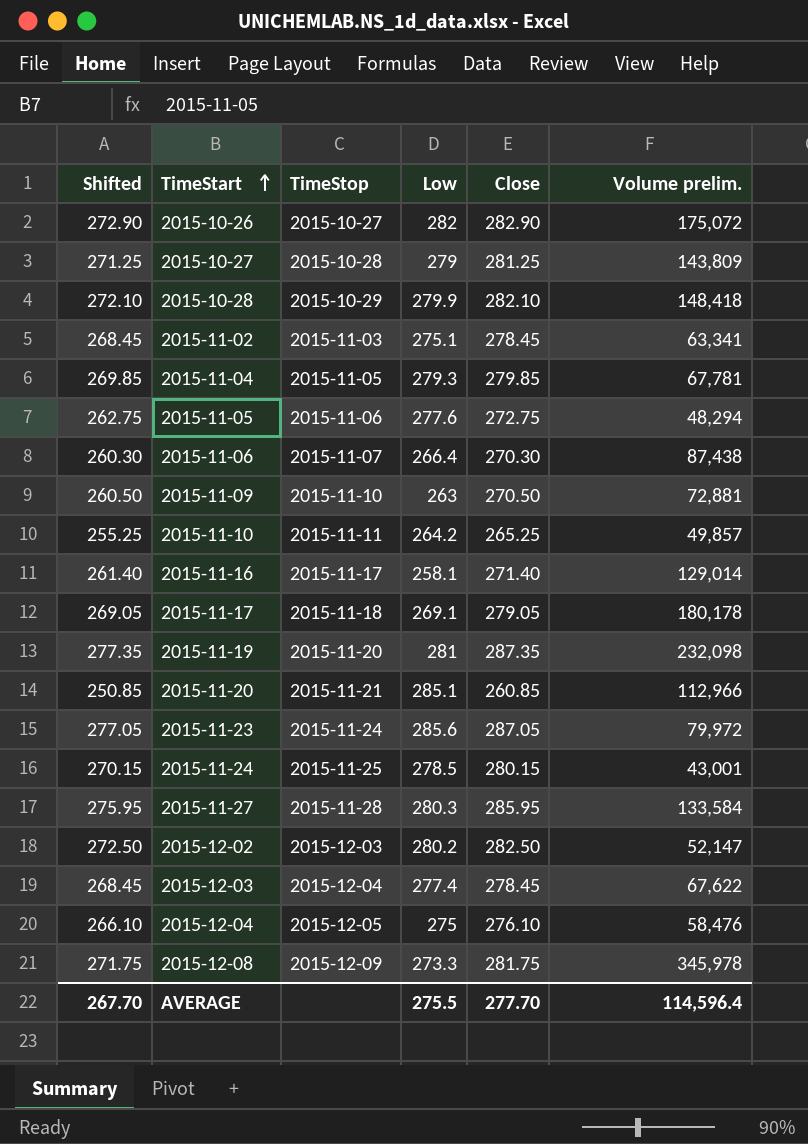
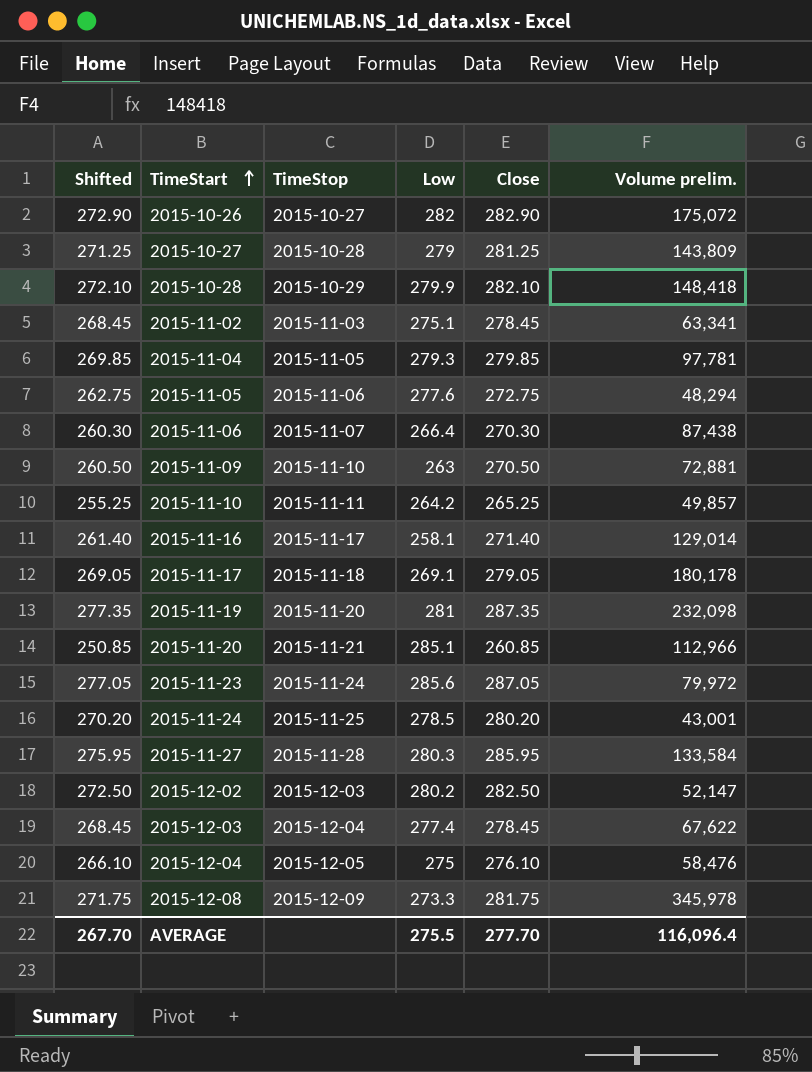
2015-11-04 | Volume prelim.: 67,781 -> 97,781
2015-11-24 | Shifted: 270.15 -> 270.20
2015-11-24 | Close: 280.15 -> 280.20
AVERAGE | Volume prelim.: 114,596.4 -> 116,096.4

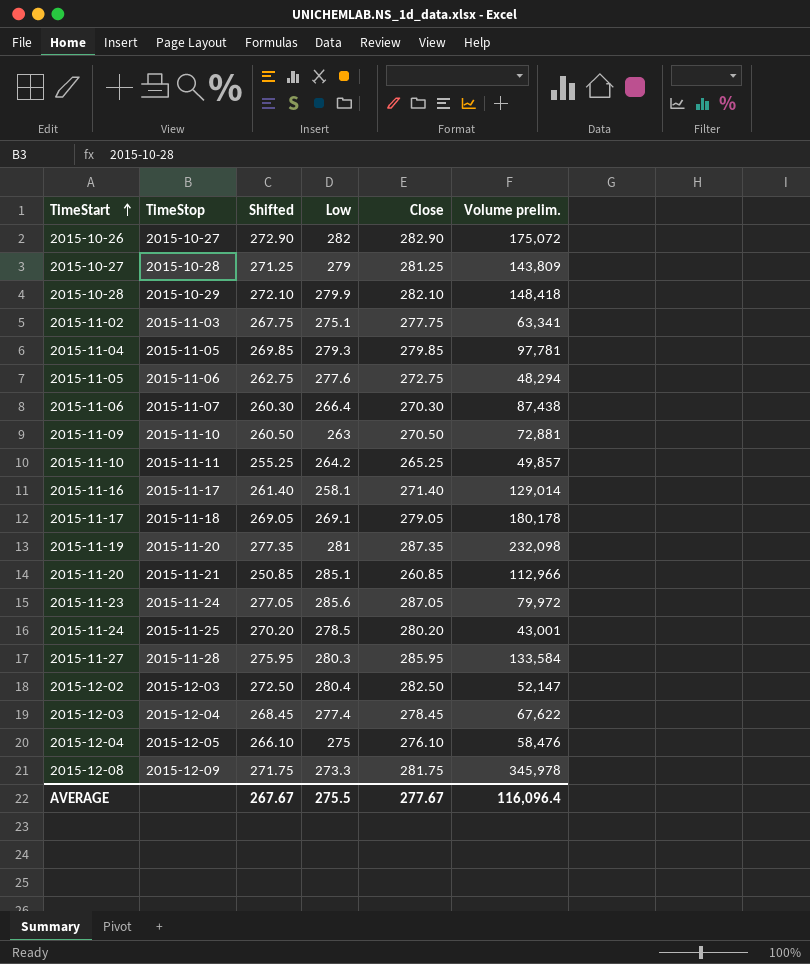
column Shifted | position: 1 -> 3
2015-11-02 | Shifted: 268.45 -> 267.75
2015-11-02 | Close: 278.45 -> 277.75
2015-12-02 | Low: 280.2 -> 280.4
AVERAGE | Shifted: 267.70 -> 267.67
AVERAGE | Close: 277.70 -> 277.67

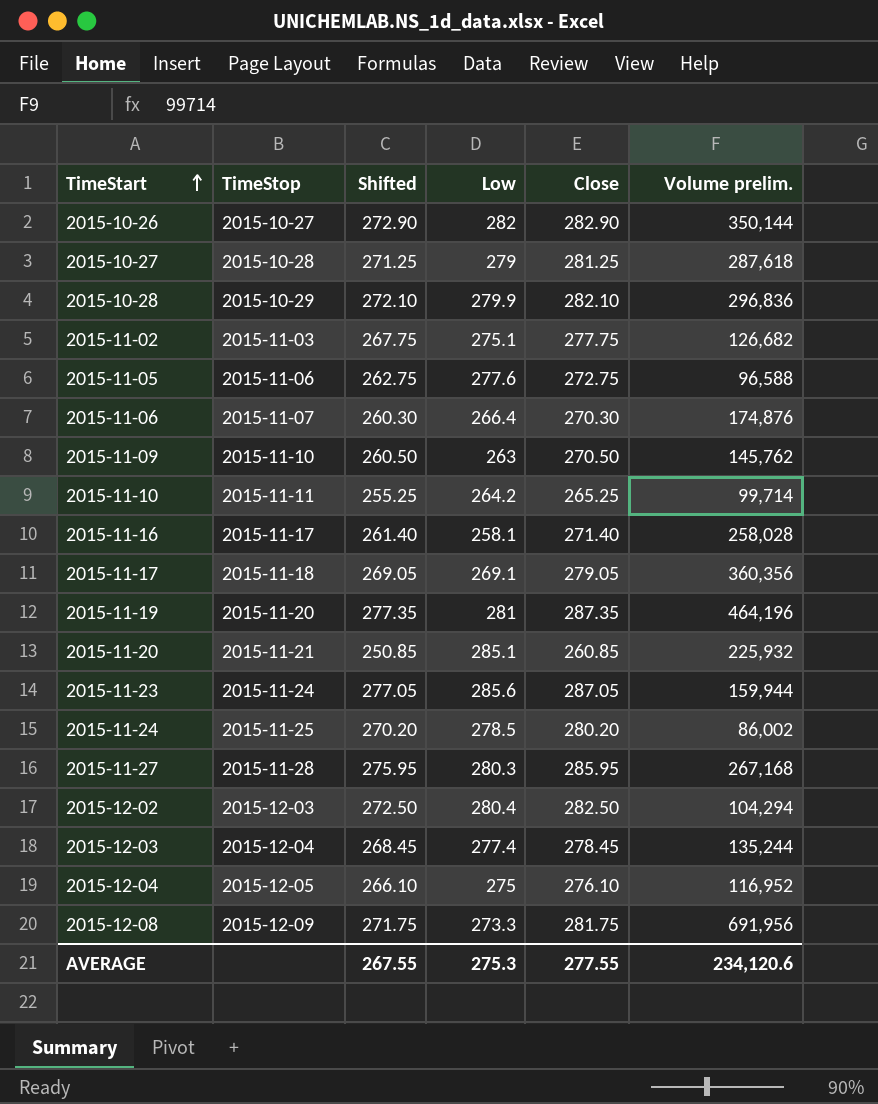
row 2015-11-04: 2015-11-05 | 269.85 | 279.3 | 279.85 | 97,781 -> none
2015-10-26 | Volume prelim.: 175,072 -> 350,144
2015-10-27 | Volume prelim.: 143,809 -> 287,618
2015-10-28 | Volume prelim.: 148,418 -> 296,836
2015-11-02 | Volume prelim.: 63,341 -> 126,682
2015-11-05 | Volume prelim.: 48,294 -> 96,588
2015-11-06 | Volume prelim.: 87,438 -> 174,876
2015-11-09 | Volume prelim.: 72,881 -> 145,762
2015-11-10 | Volume prelim.: 49,857 -> 99,714
2015-11-16 | Volume prelim.: 129,014 -> 258,028
2015-11-17 | Volume prelim.: 180,178 -> 360,356
2015-11-19 | Volume prelim.: 232,098 -> 464,196
2015-11-20 | Volume prelim.: 112,966 -> 225,932
2015-11-23 | Volume prelim.: 79,972 -> 159,944
2015-11-24 | Volume prelim.: 43,001 -> 86,002
2015-11-27 | Volume prelim.: 133,584 -> 267,168
2015-12-02 | Volume prelim.: 52,147 -> 104,294
2015-12-03 | Volume prelim.: 67,622 -> 135,244
2015-12-04 | Volume prelim.: 58,476 -> 116,952
2015-12-08 | Volume prelim.: 345,978 -> 691,956
AVERAGE | Shifted: 267.67 -> 267.55
AVERAGE | Low: 275.5 -> 275.3
AVERAGE | Close: 277.67 -> 277.55
AVERAGE | Volume prelim.: 116,096.4 -> 234,120.6

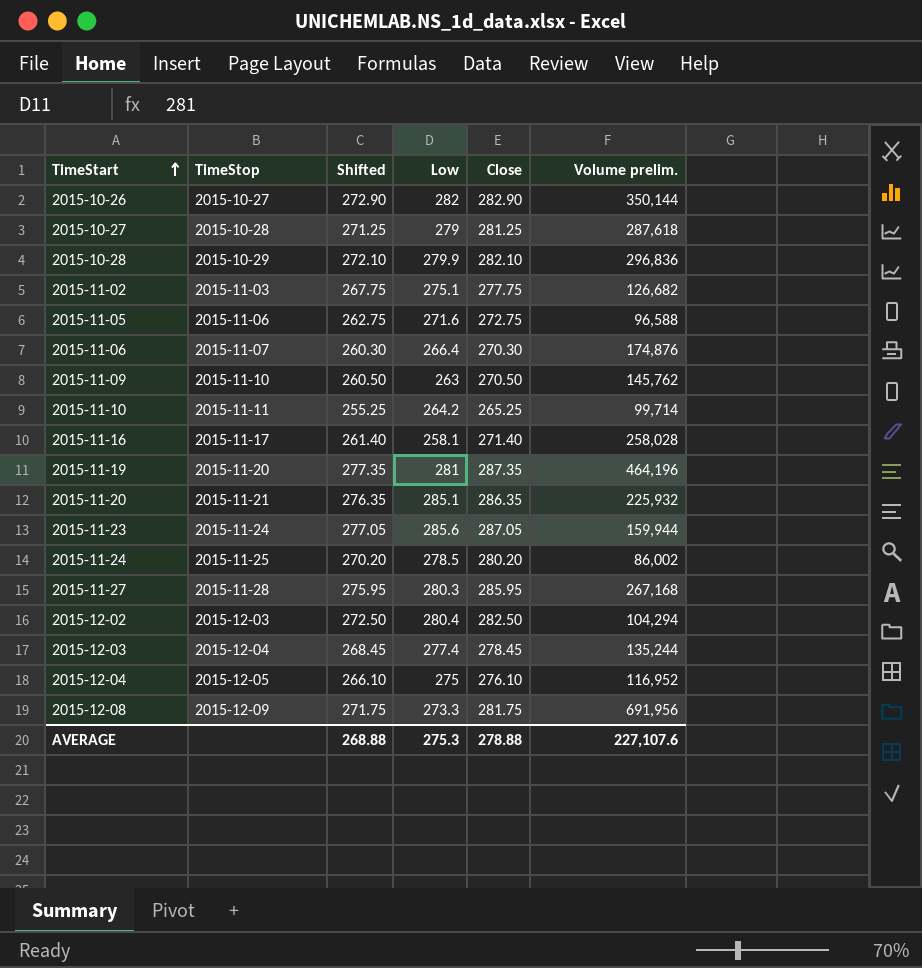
row 2015-11-17: 2015-11-18 | 269.05 | 269.1 | 279.05 | 360,356 -> none
2015-11-05 | Low: 277.6 -> 271.6
2015-11-20 | Shifted: 250.85 -> 276.35
2015-11-20 | Close: 260.85 -> 286.35
AVERAGE | Shifted: 267.55 -> 268.88
AVERAGE | Close: 277.55 -> 278.88
AVERAGE | Volume prelim.: 234,120.6 -> 227,107.6

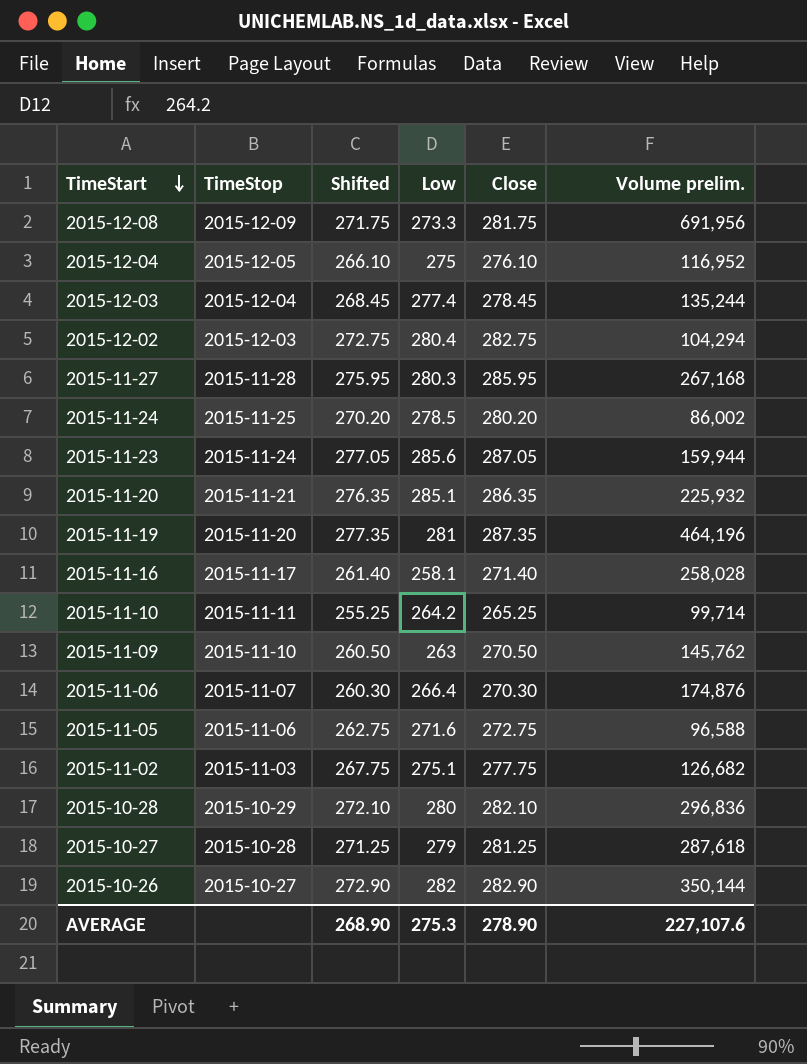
row order: TimeStart ascending -> TimeStart descending
2015-12-02 | Shifted: 272.50 -> 272.75
2015-12-02 | Close: 282.50 -> 282.75
2015-10-28 | Low: 279.9 -> 280
AVERAGE | Shifted: 268.88 -> 268.90
AVERAGE | Close: 278.88 -> 278.90

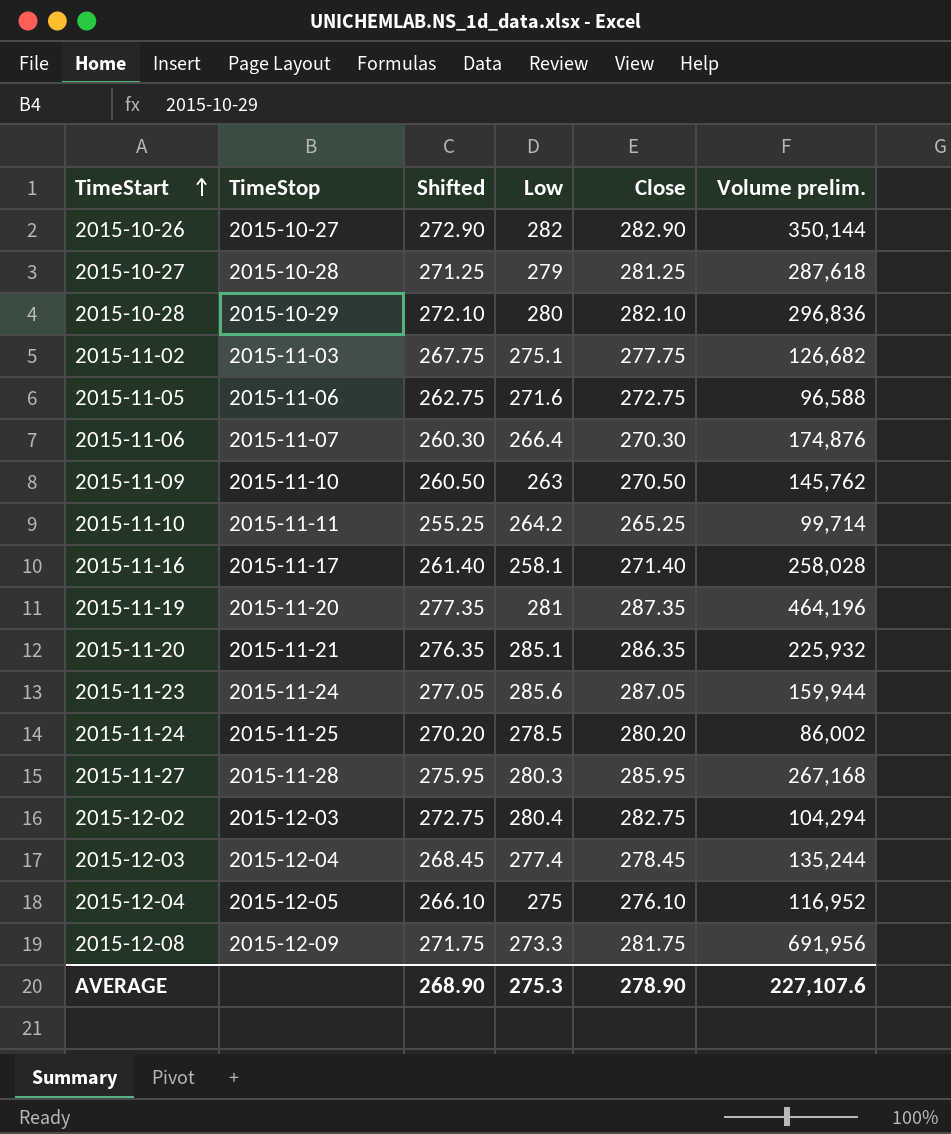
row order: TimeStart descending -> TimeStart ascending

